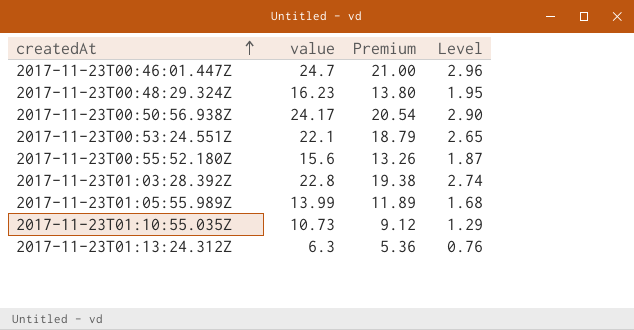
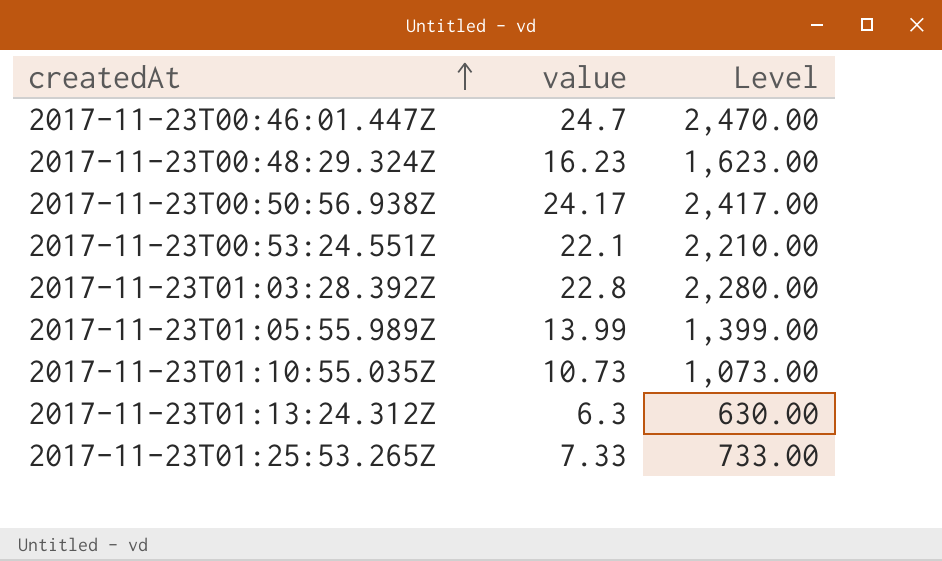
column Premium | formula: [value] * 0.85 -> none
column Level | formula: [value] * 0.12 -> [value] * 100
row 2017-11-23T00:55:52.180Z: 15.6 | 13.26 | 1.87 -> none
row 2017-11-23T01:25:53.265Z: none -> 7.33 | 733.00

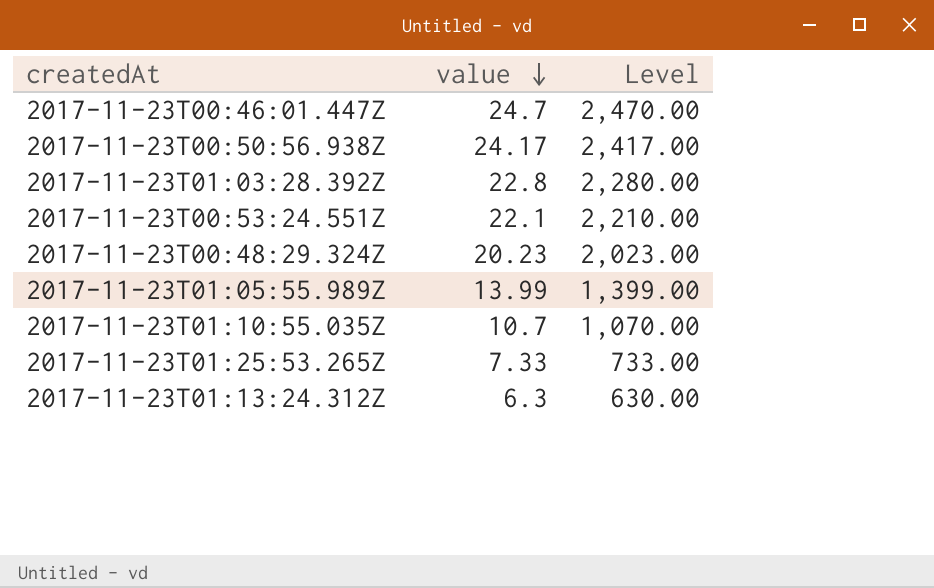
row order: createdAt ascending -> value descending
2017-11-23T00:48:29.324Z | value: 16.23 -> 20.23
2017-11-23T00:48:29.324Z | Level: 1,623.00 -> 2,023.00
2017-11-23T01:10:55.035Z | value: 10.73 -> 10.7
2017-11-23T01:10:55.035Z | Level: 1,073.00 -> 1,070.00

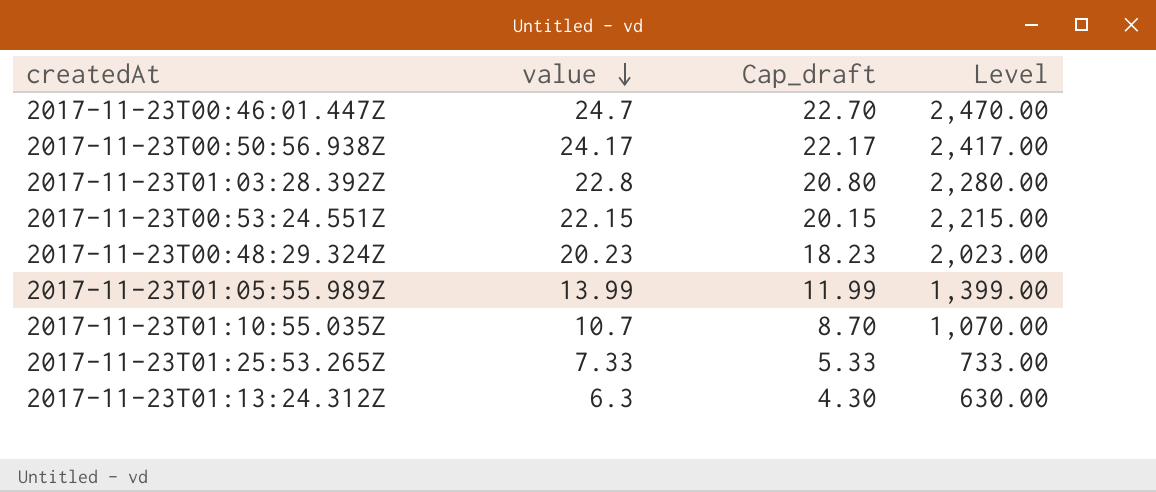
column Cap_draft | formula: none -> [value] - 2
2017-11-23T00:53:24.551Z | value: 22.1 -> 22.15
2017-11-23T00:53:24.551Z | Level: 2,210.00 -> 2,215.00

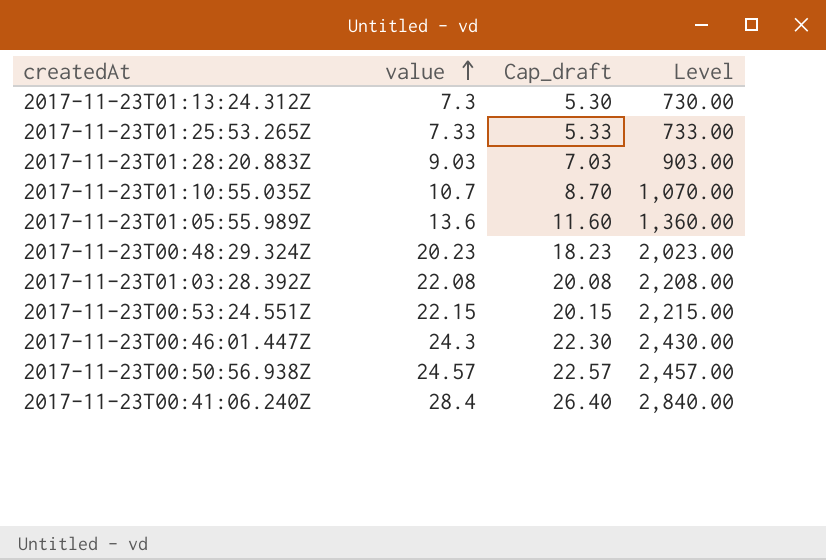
row order: value descending -> value ascending
2017-11-23T01:13:24.312Z | value: 6.3 -> 7.3
2017-11-23T01:13:24.312Z | Cap_draft: 4.30 -> 5.30
2017-11-23T01:13:24.312Z | Level: 630.00 -> 730.00
row 2017-11-23T01:28:20.883Z: none -> 9.03 | 7.03 | 903.00
2017-11-23T01:05:55.989Z | value: 13.99 -> 13.6
2017-11-23T01:05:55.989Z | Cap_draft: 11.99 -> 11.60
2017-11-23T01:05:55.989Z | Level: 1,399.00 -> 1,360.00
2017-11-23T01:03:28.392Z | value: 22.8 -> 22.08
2017-11-23T01:03:28.392Z | Cap_draft: 20.80 -> 20.08
2017-11-23T01:03:28.392Z | Level: 2,280.00 -> 2,208.00
2017-11-23T00:46:01.447Z | value: 24.7 -> 24.3
2017-11-23T00:46:01.447Z | Cap_draft: 22.70 -> 22.30
2017-11-23T00:46:01.447Z | Level: 2,470.00 -> 2,430.00
2017-11-23T00:50:56.938Z | value: 24.17 -> 24.57
2017-11-23T00:50:56.938Z | Cap_draft: 22.17 -> 22.57
2017-11-23T00:50:56.938Z | Level: 2,417.00 -> 2,457.00
row 2017-11-23T00:41:06.240Z: none -> 28.4 | 26.40 | 2,840.00

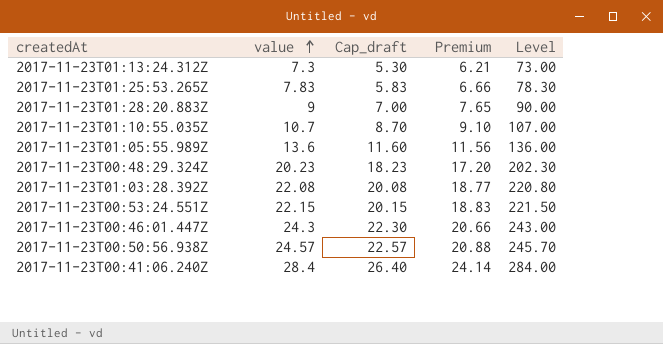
column Premium | formula: none -> [value] * 0.85
column Level | formula: [value] * 100 -> [value] * 10
2017-11-23T01:25:53.265Z | value: 7.33 -> 7.83
2017-11-23T01:25:53.265Z | Cap_draft: 5.33 -> 5.83
2017-11-23T01:28:20.883Z | value: 9.03 -> 9
2017-11-23T01:28:20.883Z | Cap_draft: 7.03 -> 7.00

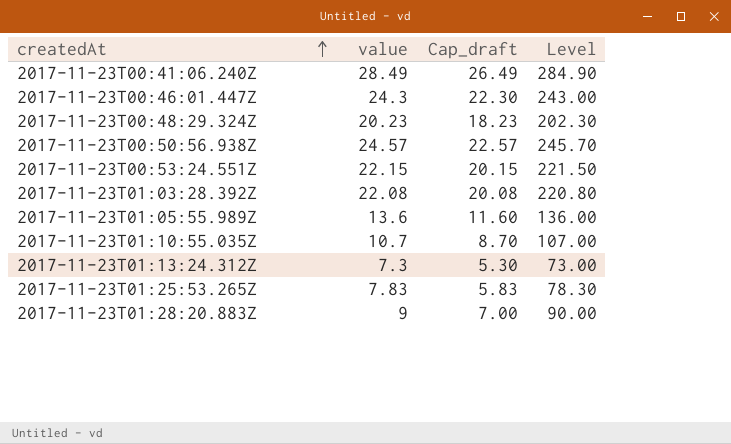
row order: value ascending -> createdAt ascending
column Premium | formula: [value] * 0.85 -> none
2017-11-23T00:41:06.240Z | value: 28.4 -> 28.49
2017-11-23T00:41:06.240Z | Cap_draft: 26.40 -> 26.49
2017-11-23T00:41:06.240Z | Level: 284.00 -> 284.90

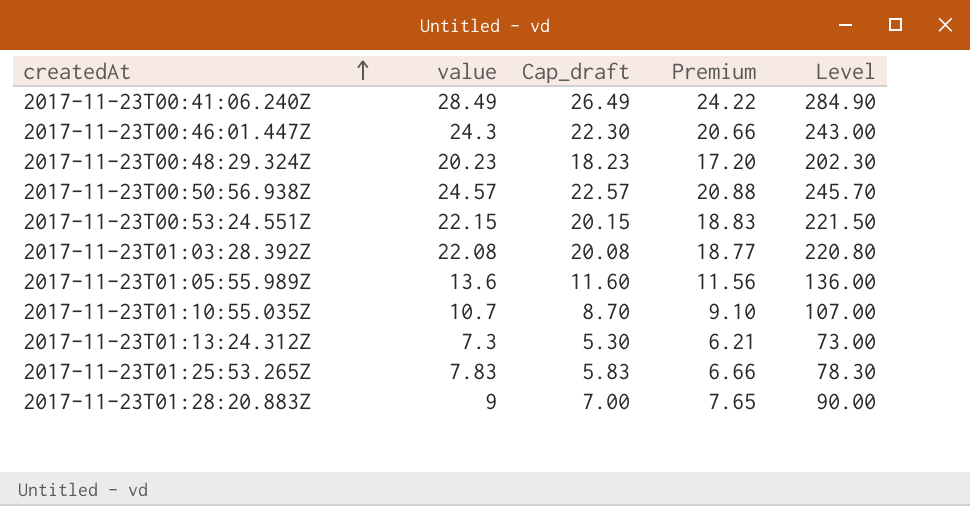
column Premium | formula: none -> [value] * 0.85

